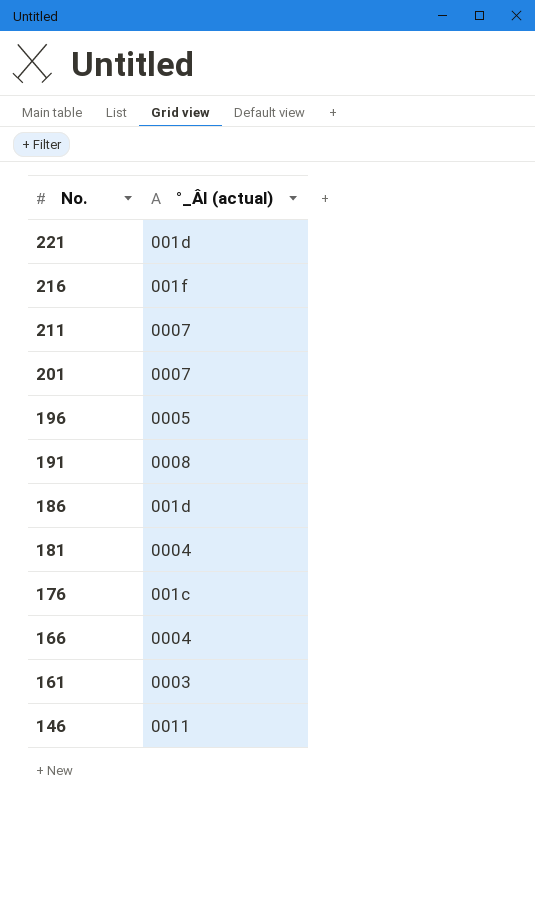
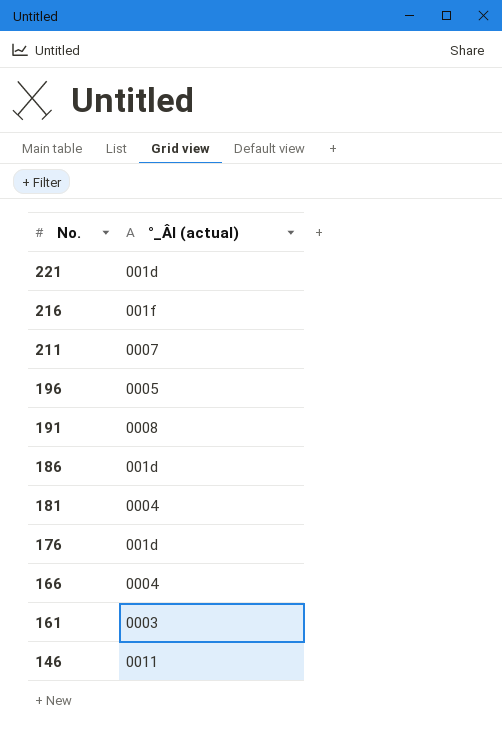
row 201: 0007 -> none
176 | °_ÂI (actual): 001c -> 001d

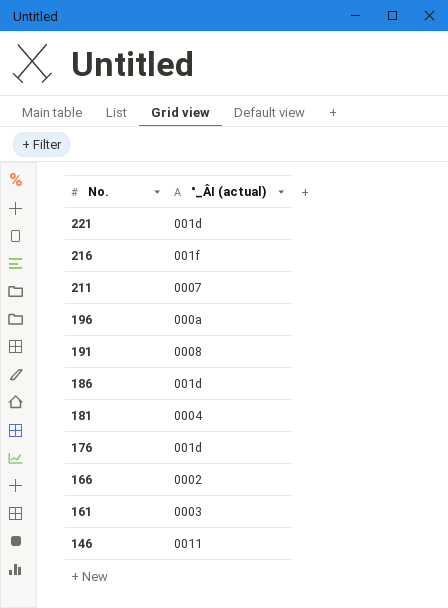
196 | °_ÂI (actual): 0005 -> 000a
166 | °_ÂI (actual): 0004 -> 0002

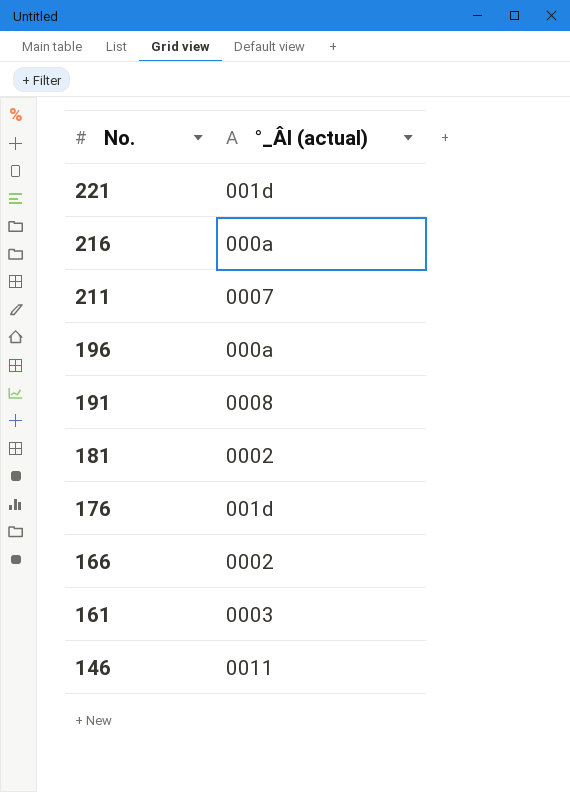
row 186: 001d -> none
216 | °_ÂI (actual): 001f -> 000a
181 | °_ÂI (actual): 0004 -> 0002

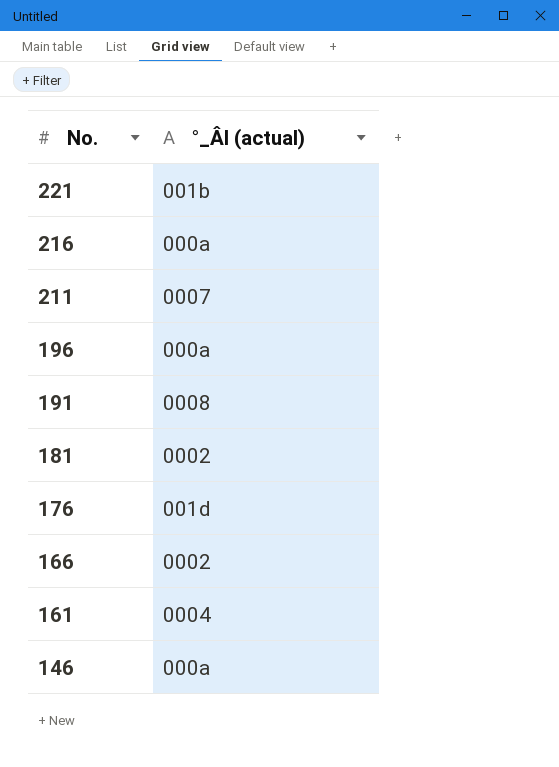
221 | °_ÂI (actual): 001d -> 001b
161 | °_ÂI (actual): 0003 -> 0004
146 | °_ÂI (actual): 0011 -> 000a

